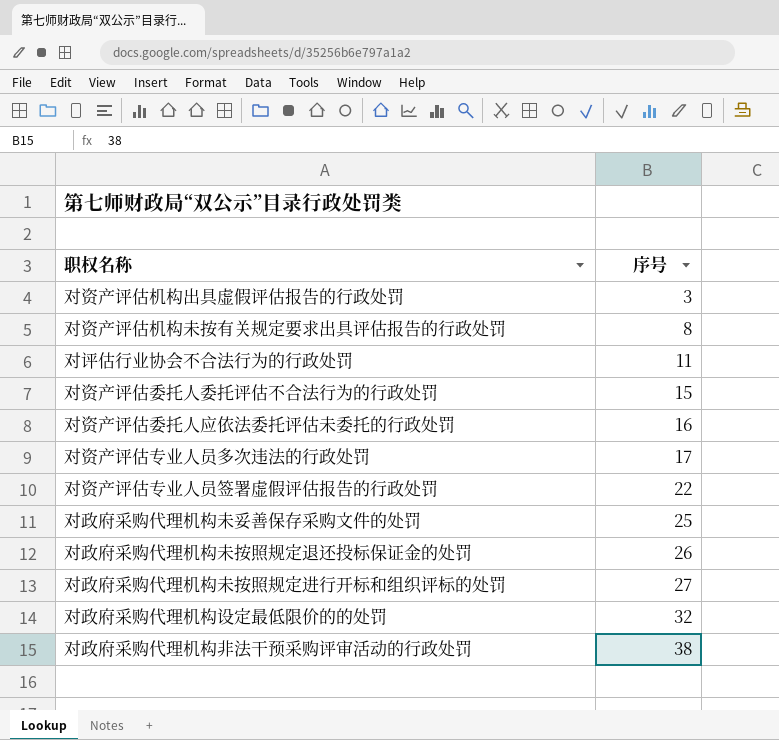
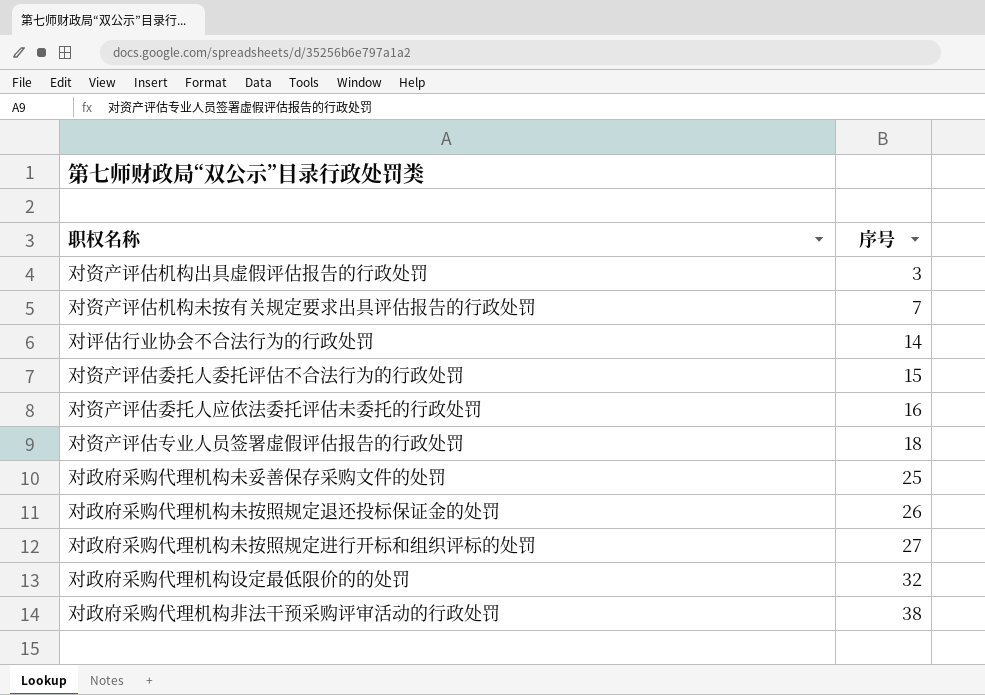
row 对资产评估专业人员多次违法的行政处罚: 17 -> none
对资产评估机构未按有关规定要求出具评估报告的行政处罚 | 序号: 8 -> 7
对评估行业协会不合法行为的行政处罚 | 序号: 11 -> 14
对资产评估专业人员签署虚假评估报告的行政处罚 | 序号: 22 -> 18

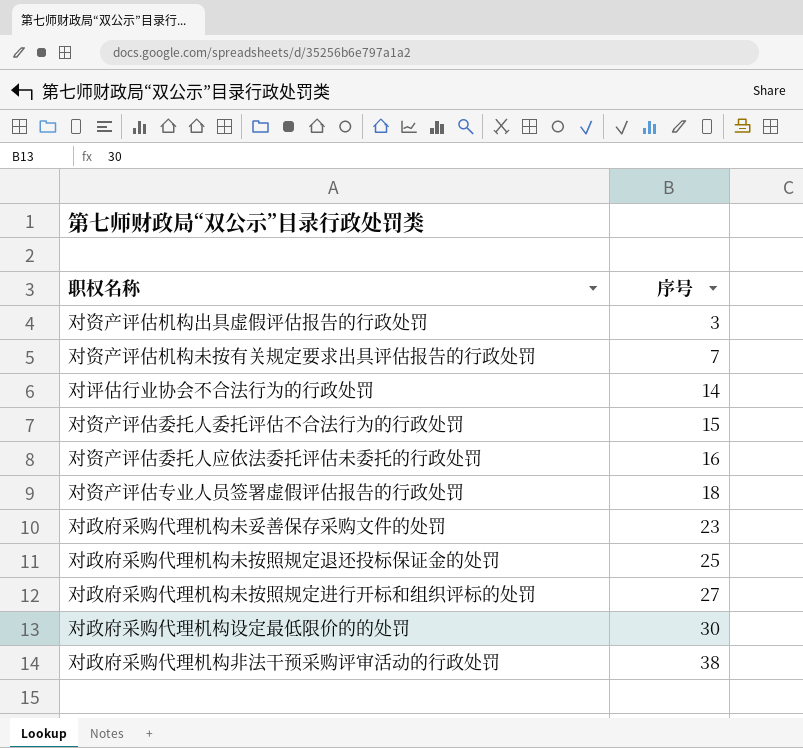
对政府采购代理机构未妥善保存采购文件的处罚 | 序号: 25 -> 23
对政府采购代理机构未按照规定退还投标保证金的处罚 | 序号: 26 -> 25
对政府采购代理机构设定最低限价的的处罚 | 序号: 32 -> 30

